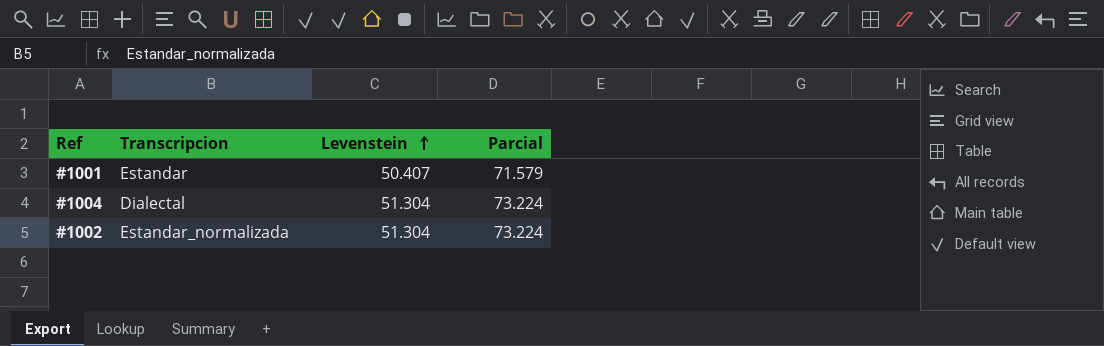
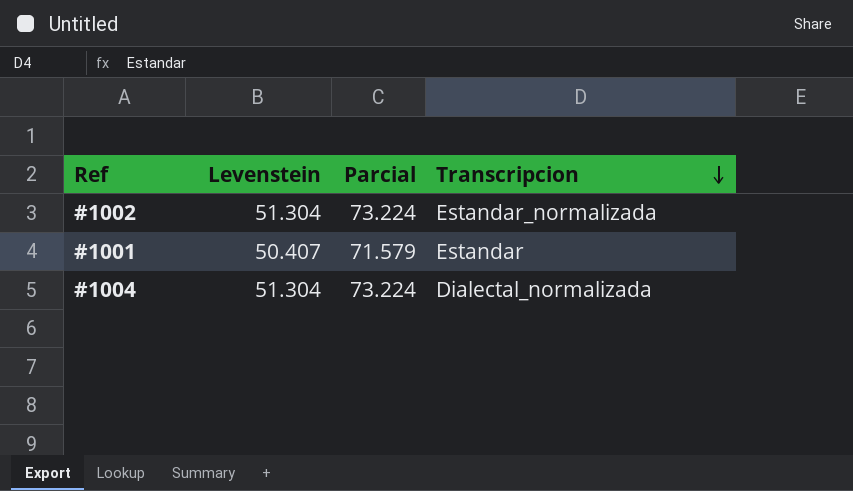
row order: Levenstein ascending -> Transcripcion descending
column Transcripcion | position: 2 -> 4
#1004 | Transcripcion: Dialectal -> Dialectal_normalizada

